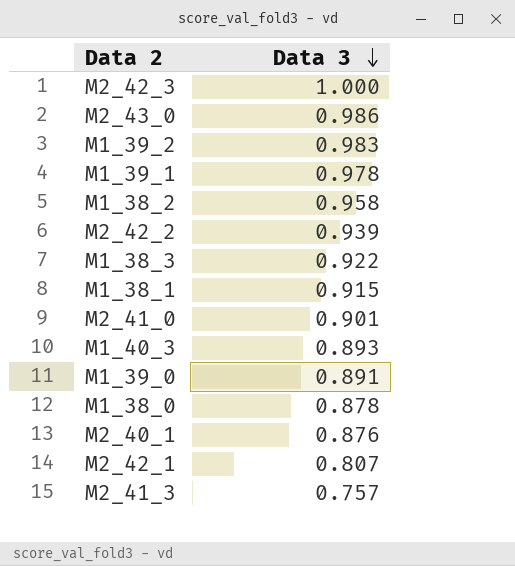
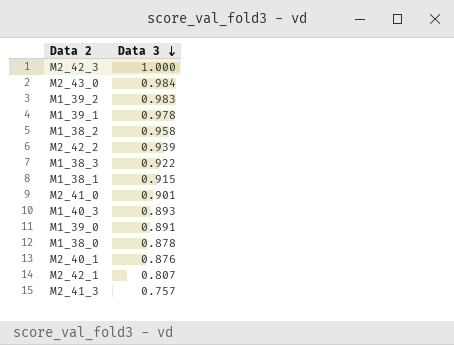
M2_43_0 | Data 3: 0.986 -> 0.984

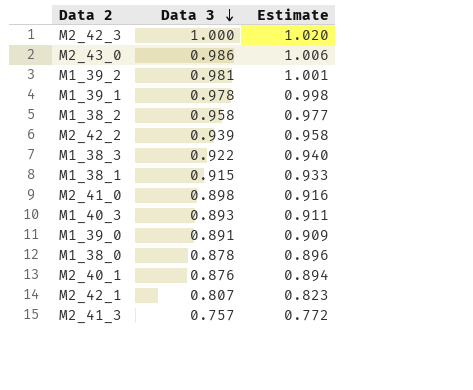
column Estimate | formula: none -> [Data 3] * 1.02
M2_43_0 | Data 3: 0.984 -> 0.986
M1_39_2 | Data 3: 0.983 -> 0.981
M2_41_0 | Data 3: 0.901 -> 0.898

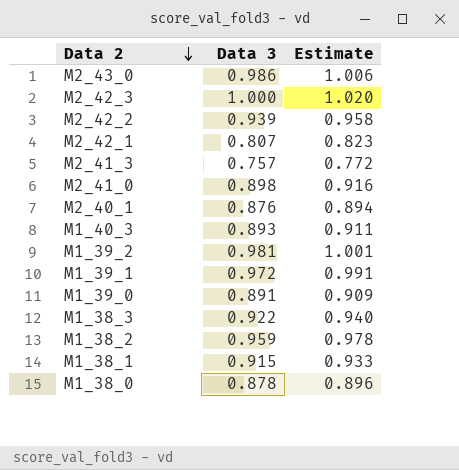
row order: Data 3 descending -> Data 2 descending
M1_39_1 | Data 3: 0.978 -> 0.972
M1_39_1 | Estimate: 0.998 -> 0.991
M1_38_2 | Data 3: 0.958 -> 0.959
M1_38_2 | Estimate: 0.977 -> 0.978

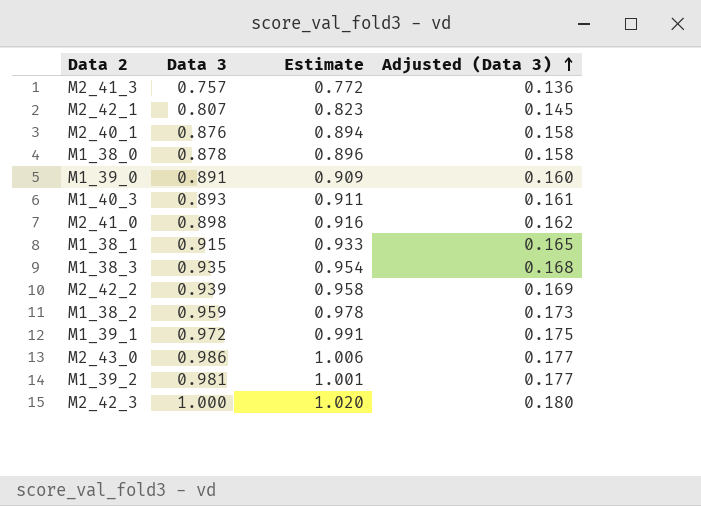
row order: Data 2 descending -> Adjusted (Data 3) ascending
column Adjusted (Data 3) | formula: none -> [Data 3] * 0.18
M1_38_3 | Data 3: 0.922 -> 0.935
M1_38_3 | Estimate: 0.940 -> 0.954

